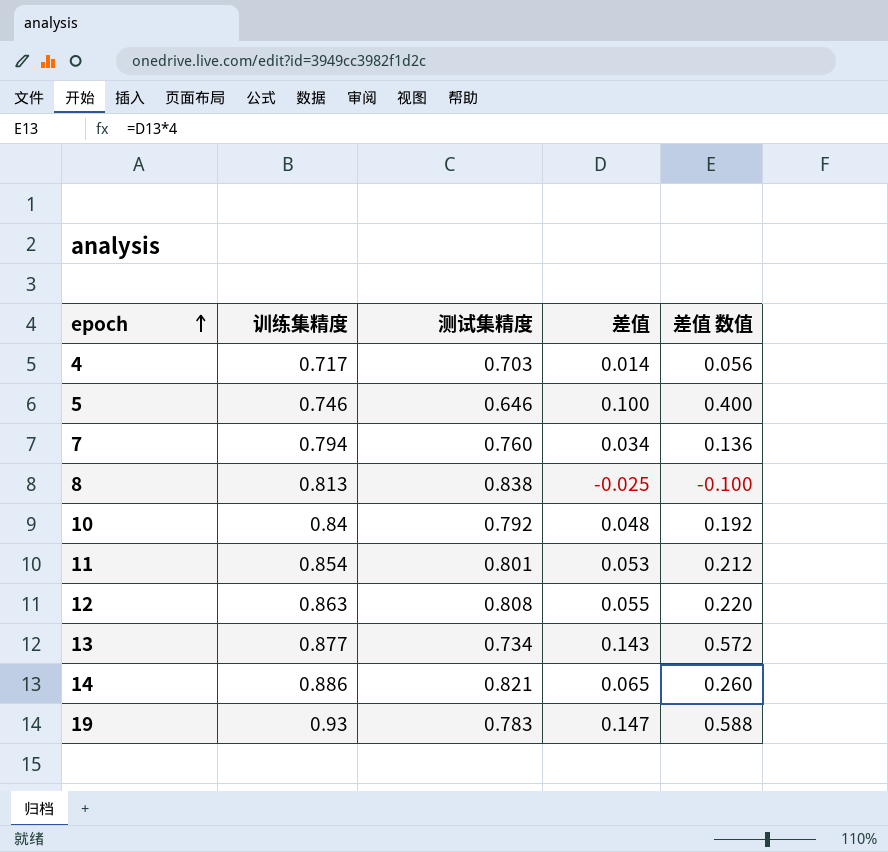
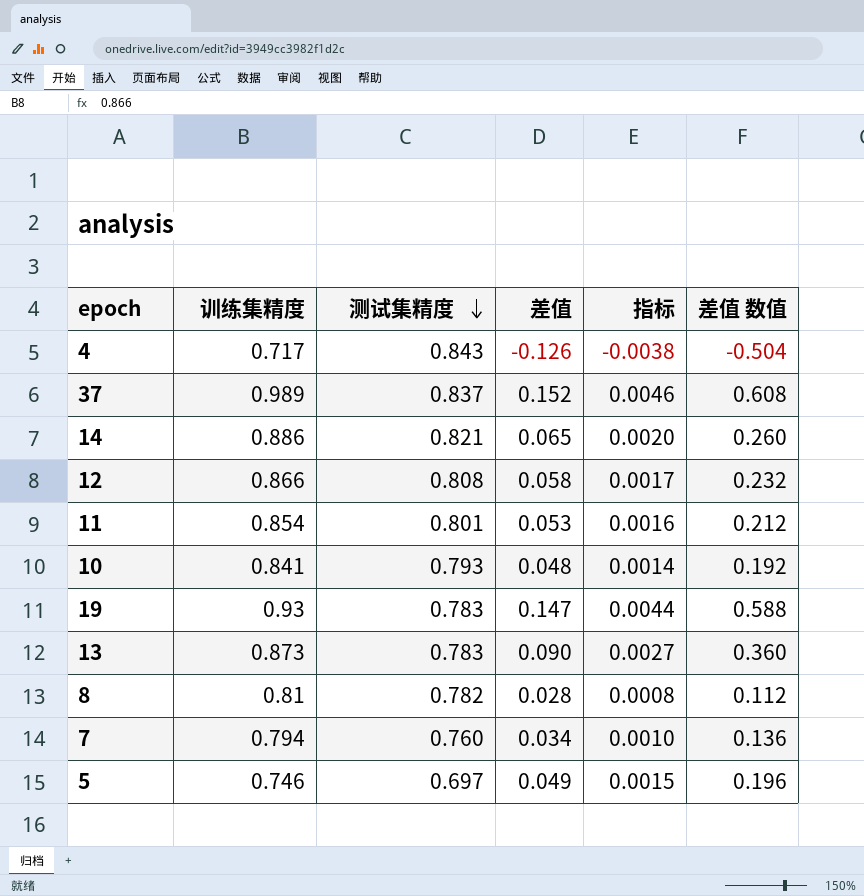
row order: epoch ascending -> 测试集精度 descending
column 指标 | formula: none -> [差值] * 0.03
4 | 测试集精度: 0.703 -> 0.843
4 | 差值: 0.014 -> -0.126
4 | 差值 数值: 0.056 -> -0.504
row 37: none -> 0.989 | 0.837 | 0.152 | 0.0046 | 0.608
12 | 训练集精度: 0.863 -> 0.866
12 | 差值: 0.055 -> 0.058
12 | 差值 数值: 0.220 -> 0.232
10 | 训练集精度: 0.84 -> 0.841
10 | 测试集精度: 0.792 -> 0.793
13 | 训练集精度: 0.877 -> 0.873
13 | 测试集精度: 0.734 -> 0.783
13 | 差值: 0.143 -> 0.090
13 | 差值 数值: 0.572 -> 0.360
8 | 训练集精度: 0.813 -> 0.81
8 | 测试集精度: 0.838 -> 0.782
8 | 差值: -0.025 -> 0.028
8 | 差值 数值: -0.100 -> 0.112
5 | 测试集精度: 0.646 -> 0.697
5 | 差值: 0.100 -> 0.049
5 | 差值 数值: 0.400 -> 0.196

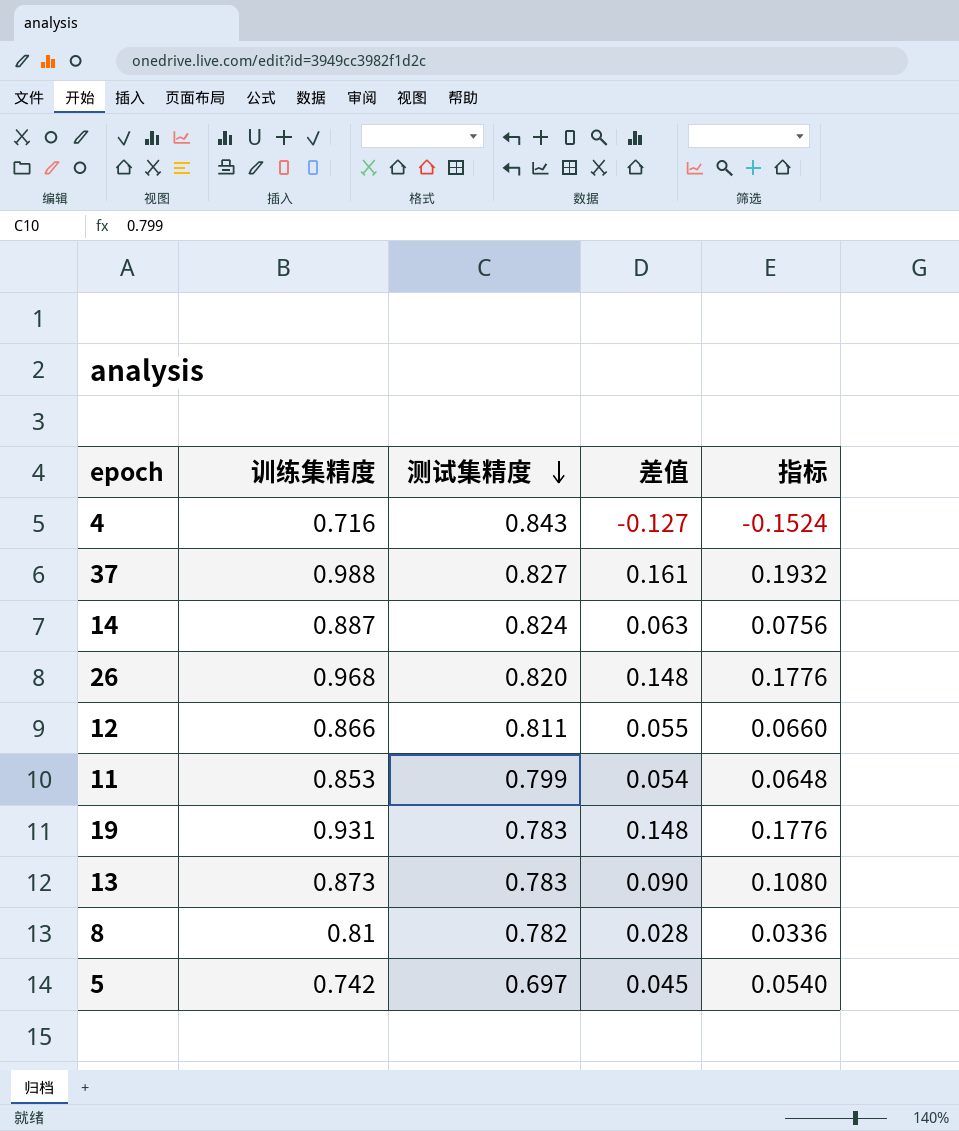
column 差值 数值 | formula: [差值] * 4 -> none
column 指标 | formula: [差值] * 0.03 -> [差值] * 1.2
row 10: 0.841 | 0.793 | 0.048 | 0.0014 | 0.192 -> none
row 7: 0.794 | 0.760 | 0.034 | 0.0010 | 0.136 -> none
4 | 训练集精度: 0.717 -> 0.716
4 | 差值: -0.126 -> -0.127
37 | 训练集精度: 0.989 -> 0.988
37 | 测试集精度: 0.837 -> 0.827
37 | 差值: 0.152 -> 0.161
14 | 训练集精度: 0.886 -> 0.887
14 | 测试集精度: 0.821 -> 0.824
14 | 差值: 0.065 -> 0.063
row 26: none -> 0.968 | 0.820 | 0.148 | 0.1776
12 | 测试集精度: 0.808 -> 0.811
12 | 差值: 0.058 -> 0.055
11 | 训练集精度: 0.854 -> 0.853
11 | 测试集精度: 0.801 -> 0.799
11 | 差值: 0.053 -> 0.054
19 | 训练集精度: 0.93 -> 0.931
19 | 差值: 0.147 -> 0.148
5 | 训练集精度: 0.746 -> 0.742
5 | 差值: 0.049 -> 0.045

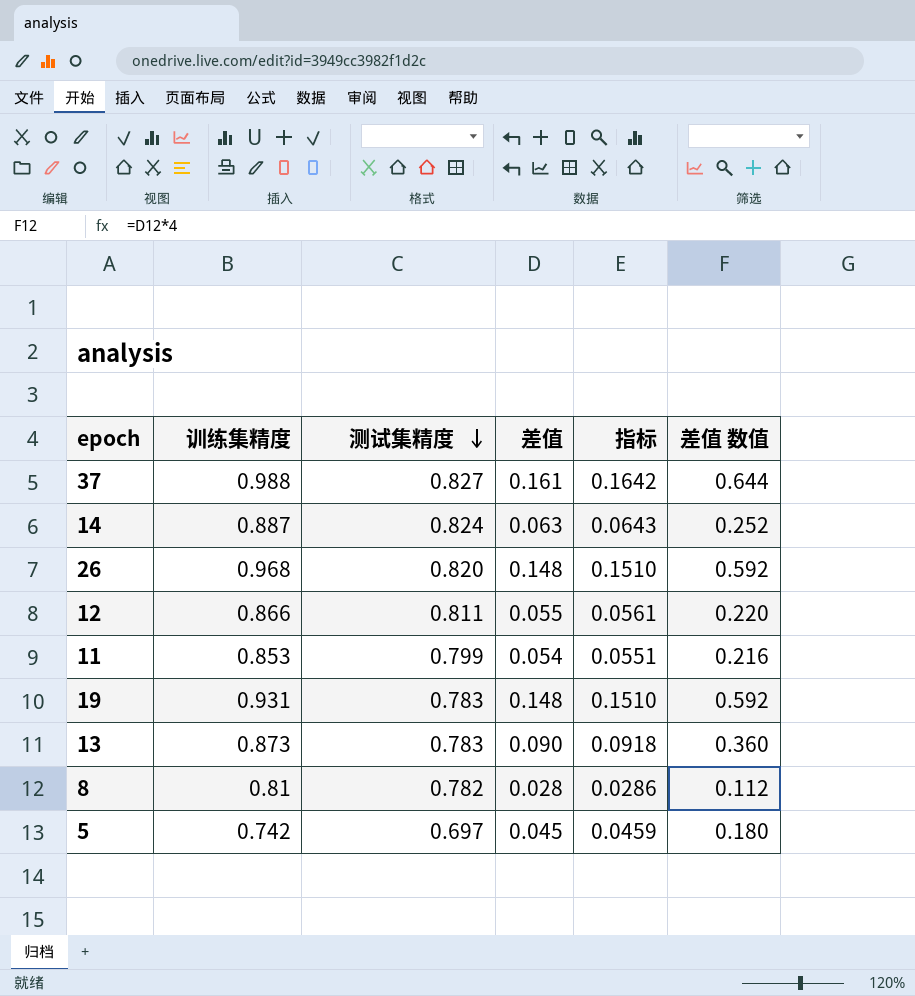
column 指标 | formula: [差值] * 1.2 -> [差值] * 1.02
column 差值 数值 | formula: none -> [差值] * 4
row 4: 0.716 | 0.843 | -0.127 | -0.1524 -> none

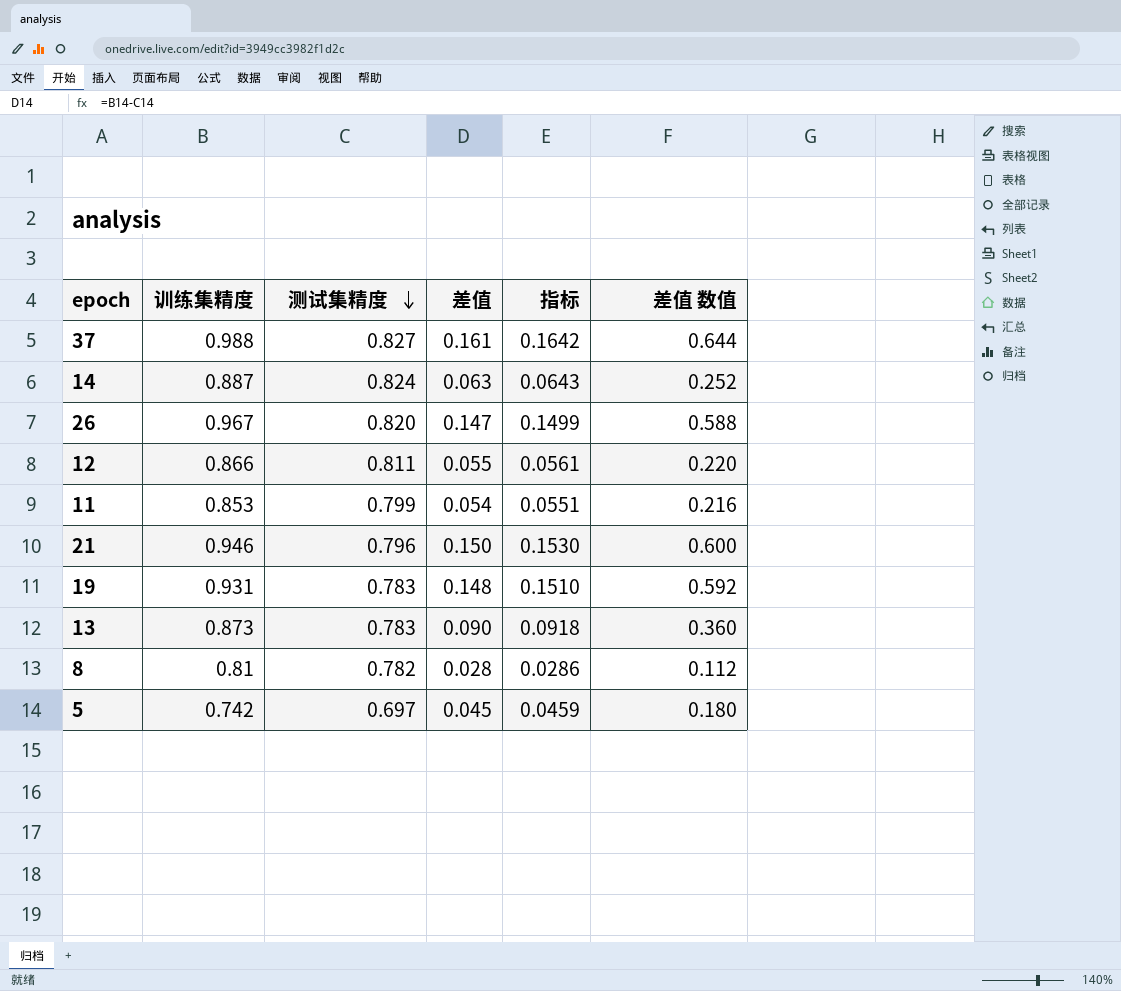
26 | 训练集精度: 0.968 -> 0.967
26 | 差值: 0.148 -> 0.147
26 | 指标: 0.1510 -> 0.1499
26 | 差值 数值: 0.592 -> 0.588
row 21: none -> 0.946 | 0.796 | 0.150 | 0.1530 | 0.600

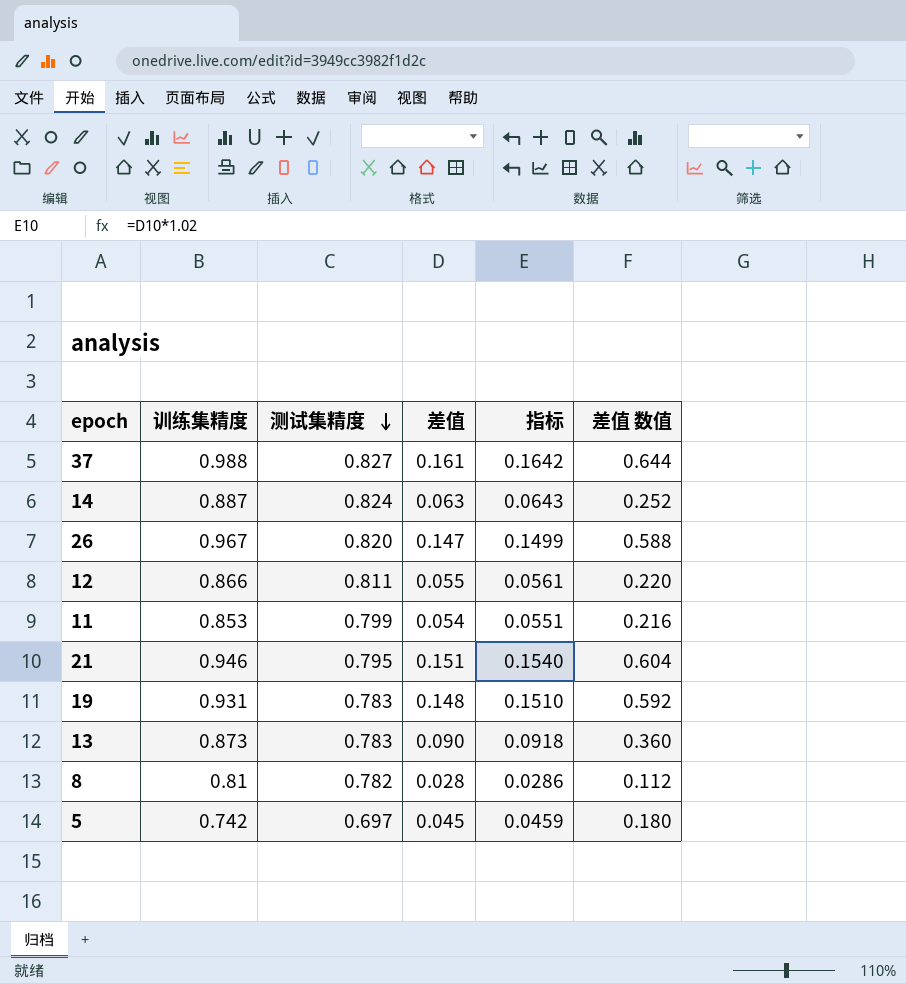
21 | 测试集精度: 0.796 -> 0.795
21 | 差值: 0.150 -> 0.151
21 | 指标: 0.1530 -> 0.1540
21 | 差值 数值: 0.600 -> 0.604

